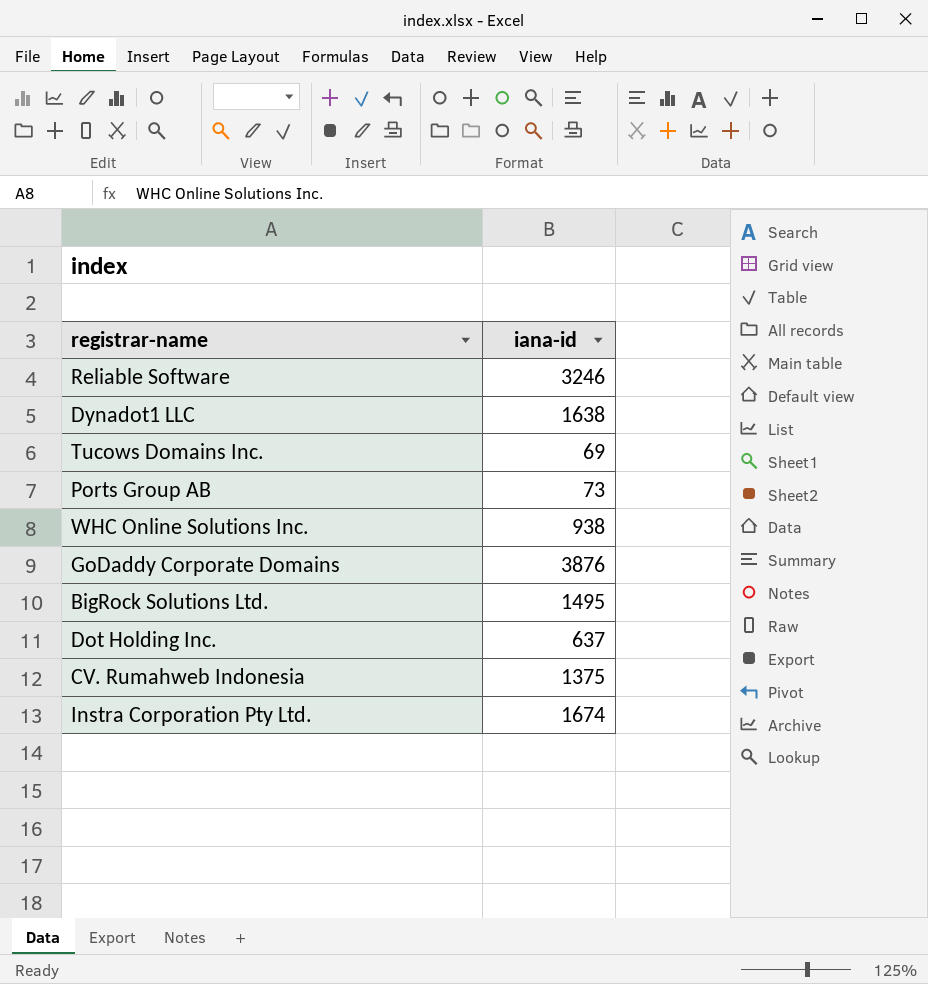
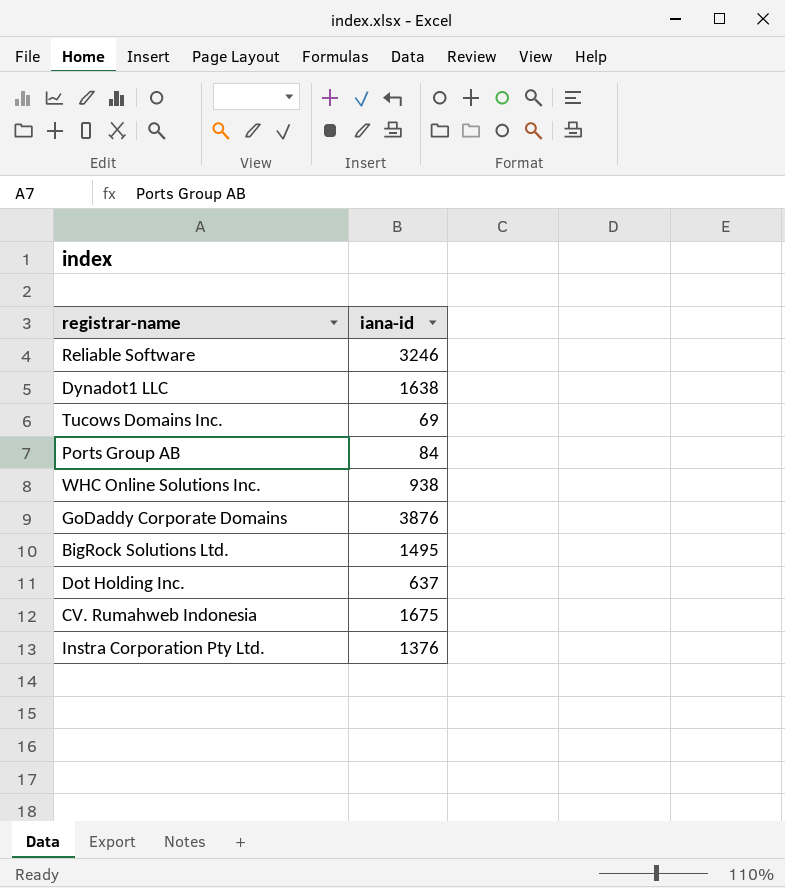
Ports Group AB | iana-id: 73 -> 84
CV. Rumahweb Indonesia | iana-id: 1375 -> 1675
Instra Corporation Pty Ltd. | iana-id: 1674 -> 1376

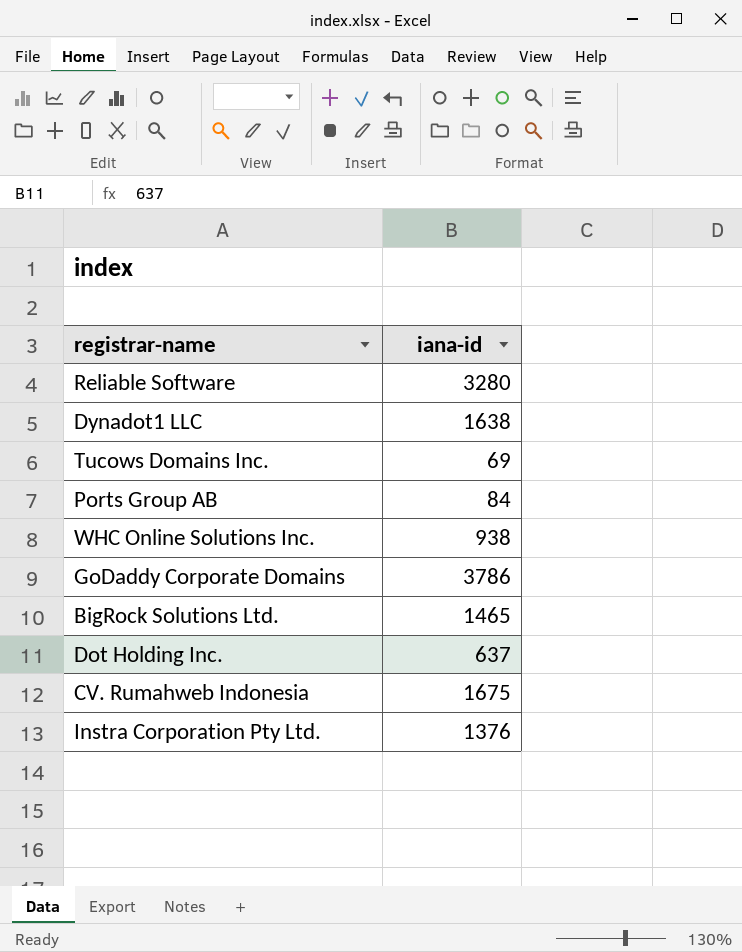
Reliable Software | iana-id: 3246 -> 3280
GoDaddy Corporate Domains | iana-id: 3876 -> 3786
BigRock Solutions Ltd. | iana-id: 1495 -> 1465

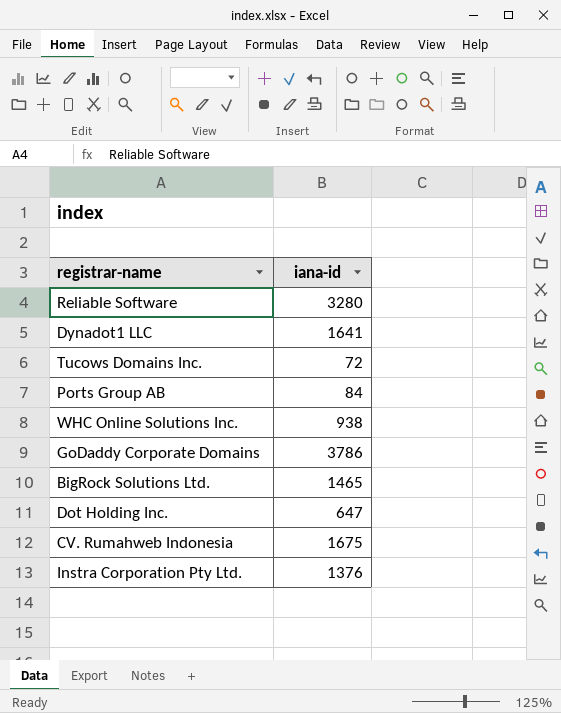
Dynadot1 LLC | iana-id: 1638 -> 1641
Tucows Domains Inc. | iana-id: 69 -> 72
Dot Holding Inc. | iana-id: 637 -> 647

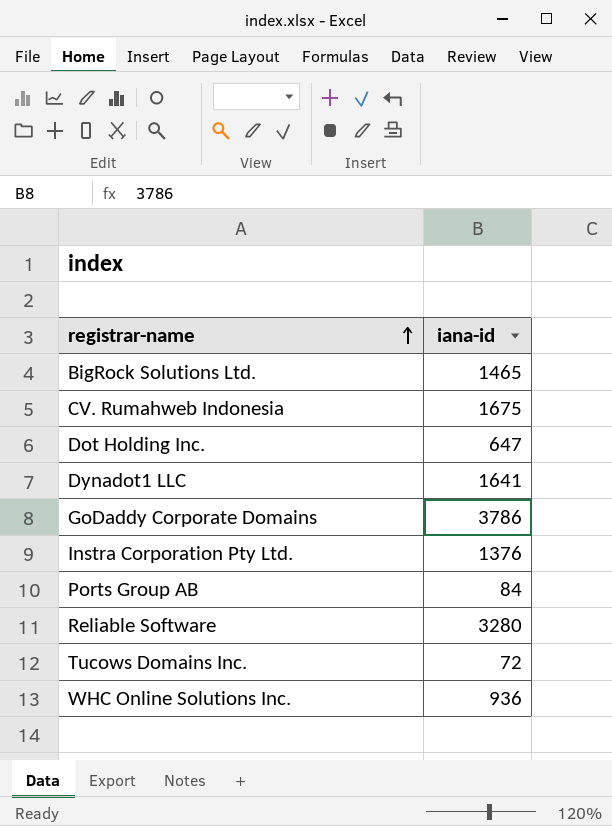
row order: none -> registrar-name ascending
WHC Online Solutions Inc. | iana-id: 938 -> 936

